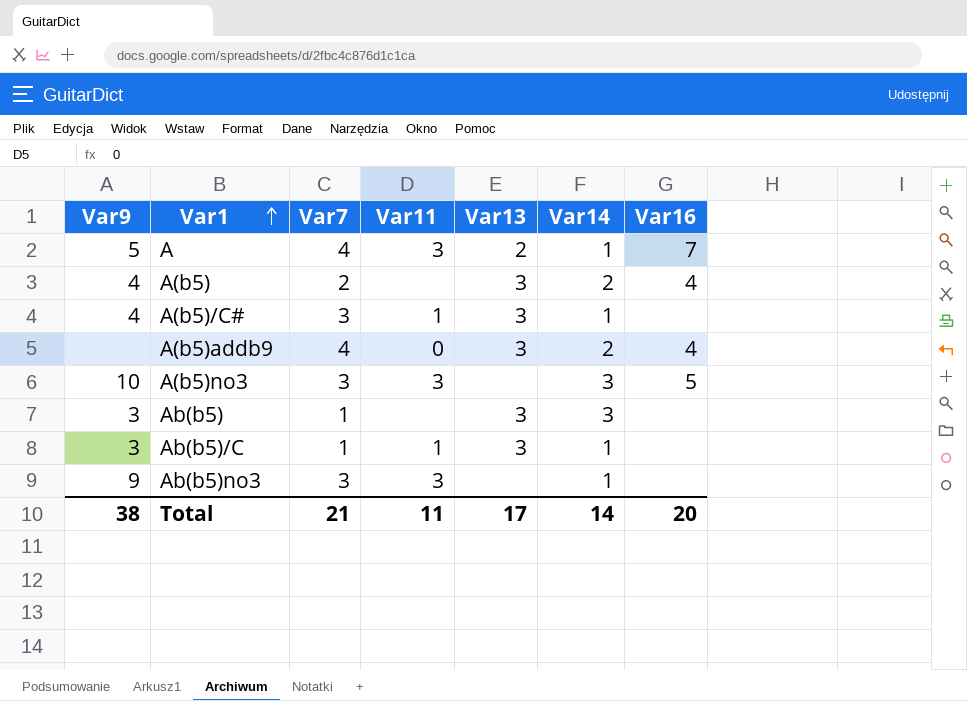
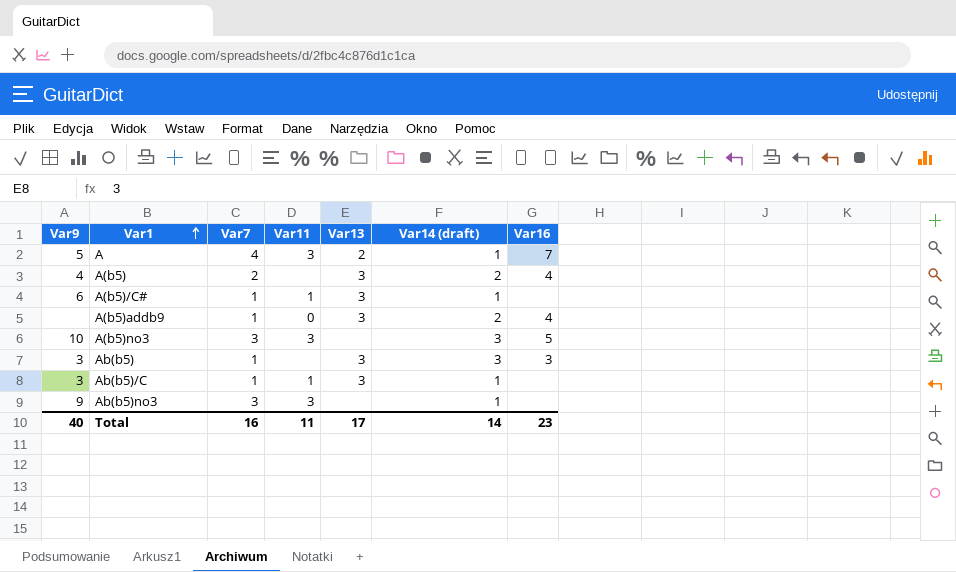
column name: Var14 -> Var14 (draft)
A(b5)/C# | Var9: 4 -> 6
A(b5)/C# | Var7: 3 -> 1
A(b5)addb9 | Var7: 4 -> 1
Ab(b5) | Var16: none -> 3
Total | Var9: 38 -> 40
Total | Var7: 21 -> 16
Total | Var16: 20 -> 23

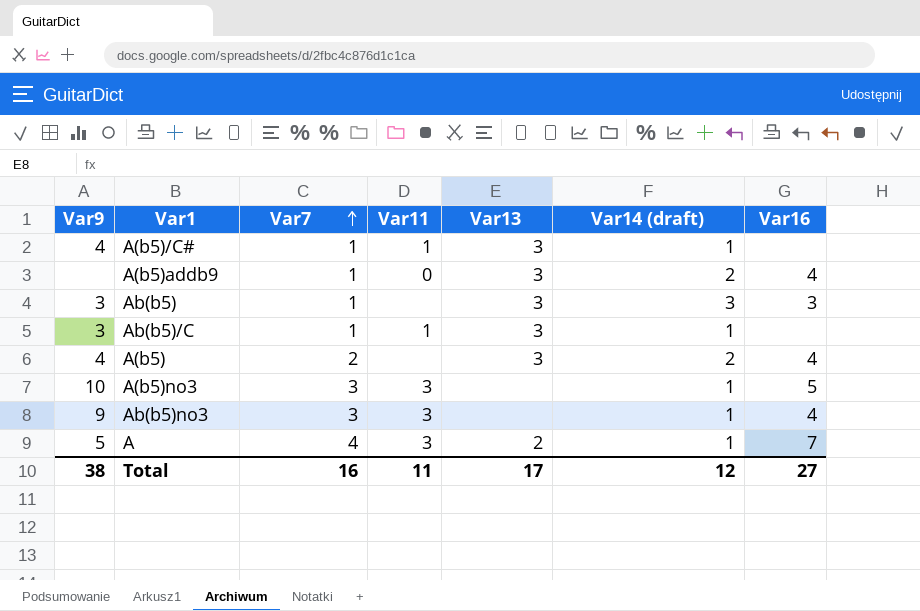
row order: Var1 ascending -> Var7 ascending
A(b5)/C# | Var9: 6 -> 4
A(b5)no3 | Var14 (draft): 3 -> 1
Ab(b5)no3 | Var16: none -> 4
Total | Var9: 40 -> 38
Total | Var14 (draft): 14 -> 12
Total | Var16: 23 -> 27

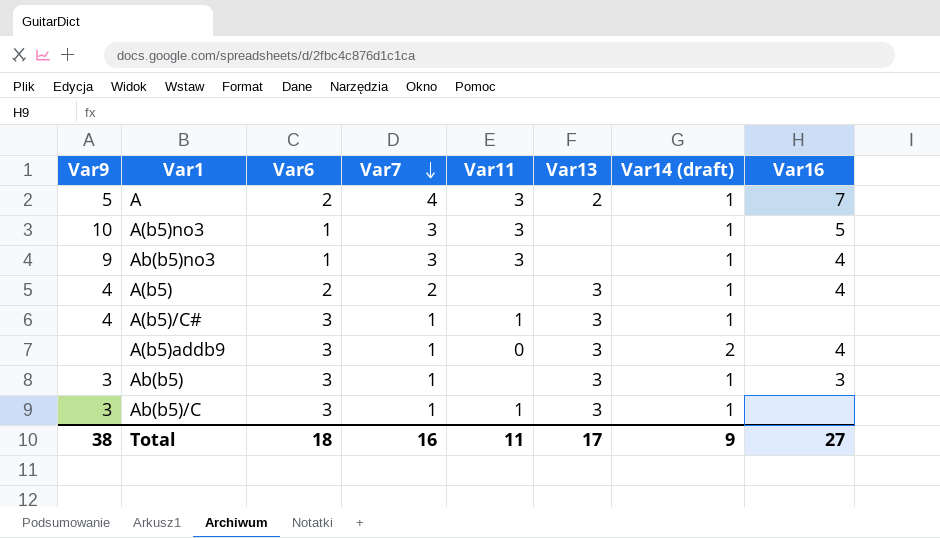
row order: Var7 ascending -> Var7 descending
column Var6 | position: none -> 3
A(b5) | Var14 (draft): 2 -> 1
Ab(b5) | Var14 (draft): 3 -> 1
Total | Var14 (draft): 12 -> 9

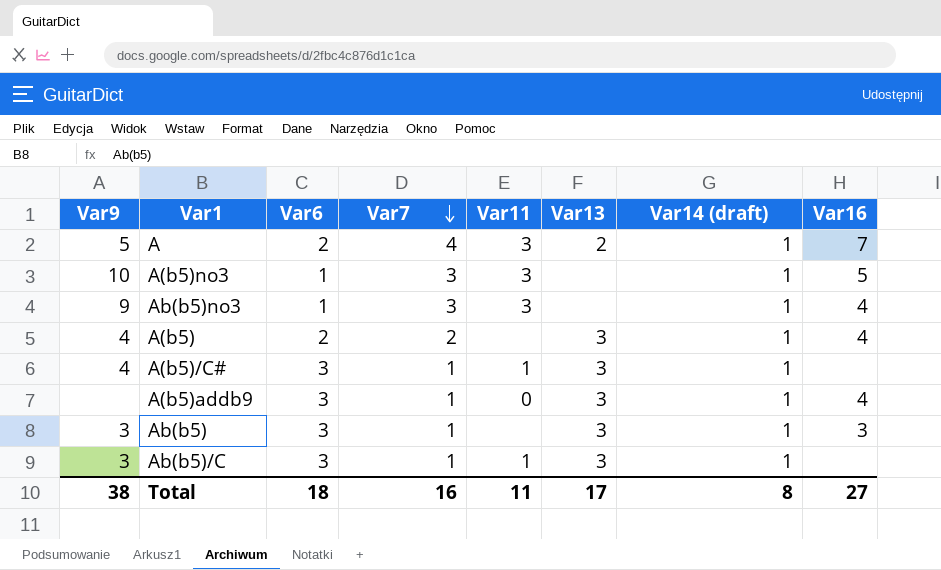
A(b5)addb9 | Var14 (draft): 2 -> 1
Total | Var14 (draft): 9 -> 8

